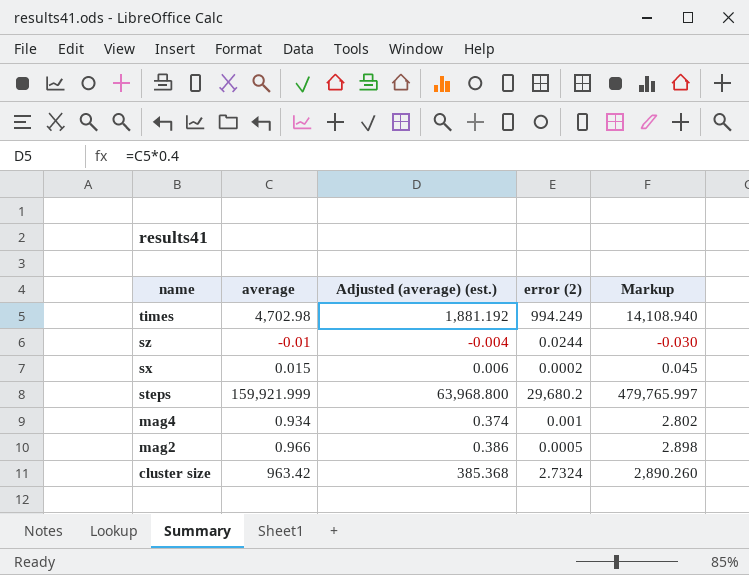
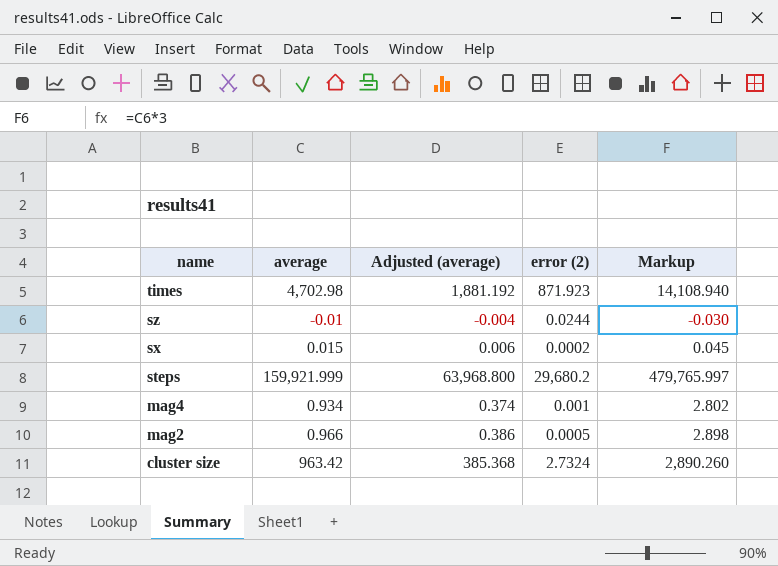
column name: Adjusted (average) (est.) -> Adjusted (average)
times | error (2): 994.249 -> 871.923

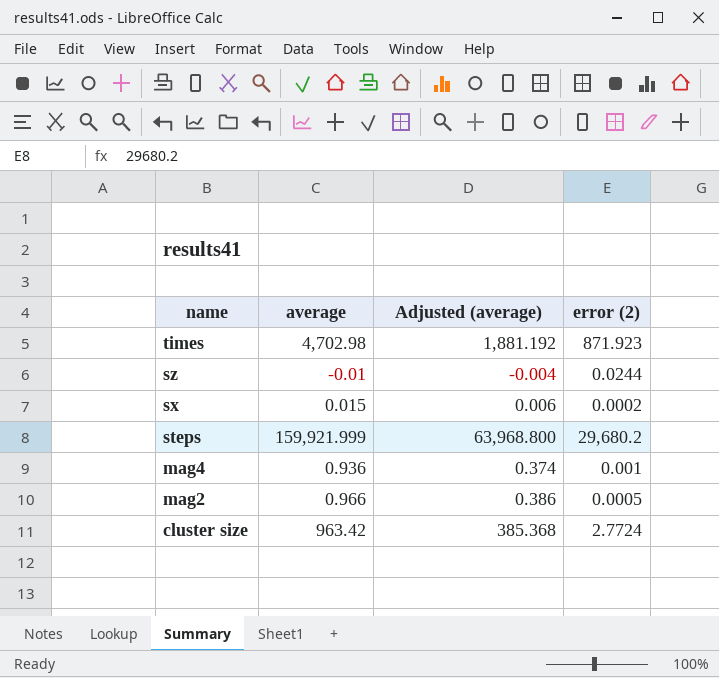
column Markup | formula: [average] * 3 -> none
mag4 | average: 0.934 -> 0.936
cluster size | error (2): 2.7324 -> 2.7724

